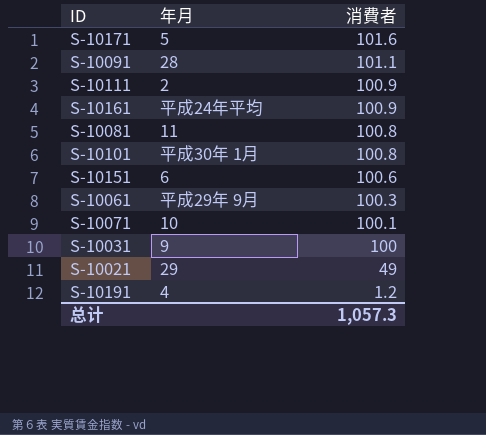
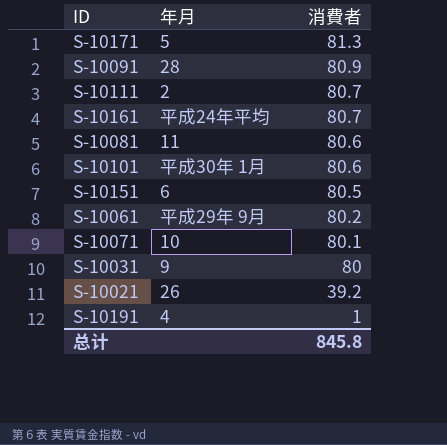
S-10171 | 消費者: 101.6 -> 81.3
S-10091 | 消費者: 101.1 -> 80.9
S-10111 | 消費者: 100.9 -> 80.7
S-10161 | 消費者: 100.9 -> 80.7
S-10081 | 消費者: 100.8 -> 80.6
S-10101 | 消費者: 100.8 -> 80.6
S-10151 | 消費者: 100.6 -> 80.5
S-10061 | 消費者: 100.3 -> 80.2
S-10071 | 消費者: 100.1 -> 80.1
S-10031 | 消費者: 100 -> 80
S-10021 | 年月: 29 -> 26
S-10021 | 消費者: 49 -> 39.2
S-10191 | 消費者: 1.2 -> 1
总计 | 消費者: 1,057.3 -> 845.8

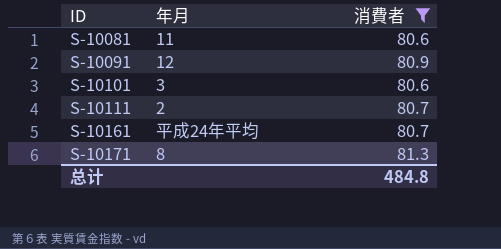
filter: none -> 消費者 >= 80.6
row order: 消費者 descending -> ID ascending
S-10091 | 年月: 28 -> 12
S-10101 | 年月: 平成30年 1月 -> 3
S-10171 | 年月: 5 -> 8
总计 | 消費者: 845.8 -> 484.8

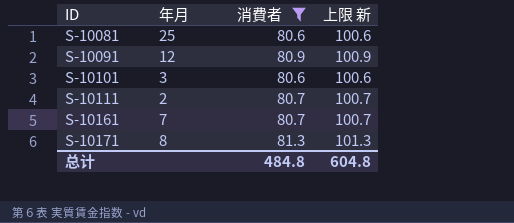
column 上限 新 | formula: none -> [消費者] + 20
S-10081 | 年月: 11 -> 25
S-10161 | 年月: 平成24年平均 -> 7

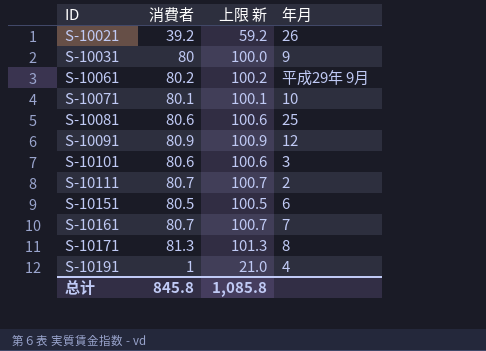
filter: 消費者 >= 80.6 -> none
column 年月 | position: 2 -> 4
总计 | 消費者: 484.8 -> 845.8
总计 | 上限 新: 604.8 -> 1,085.8

